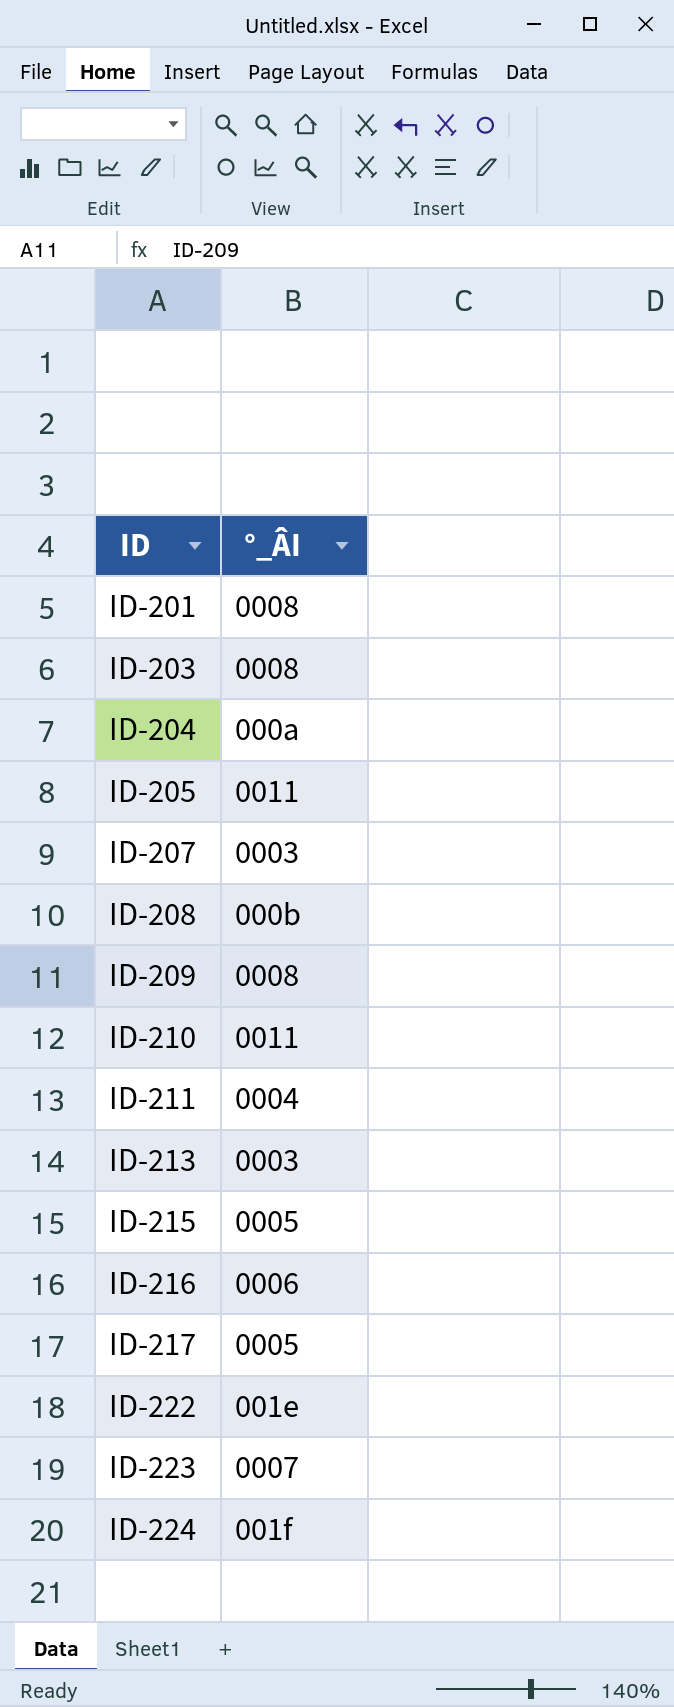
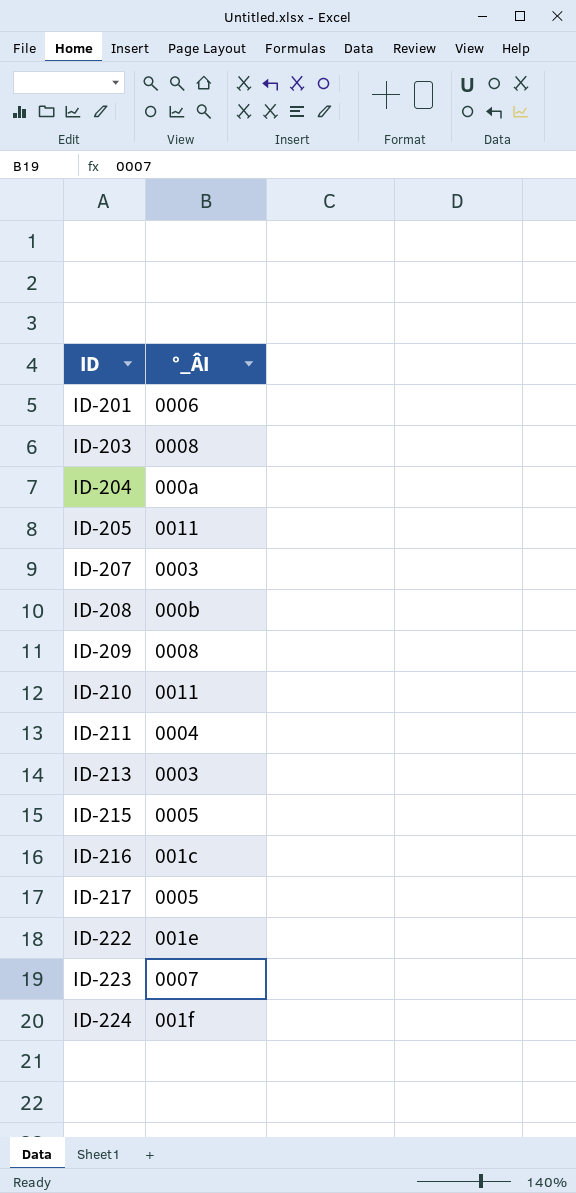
ID-201 | °_ÂI: 0008 -> 0006
ID-216 | °_ÂI: 0006 -> 001c

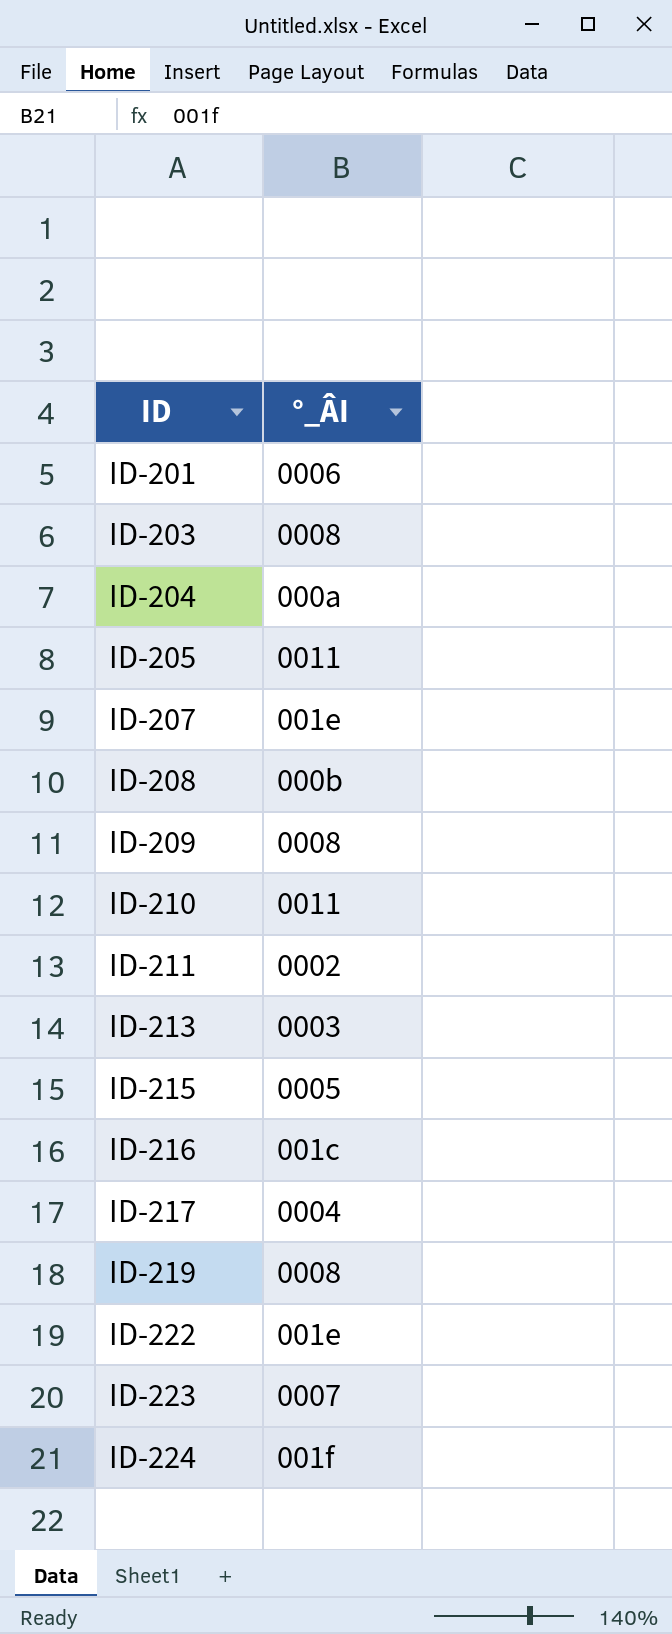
ID-207 | °_ÂI: 0003 -> 001e
ID-211 | °_ÂI: 0004 -> 0002
ID-217 | °_ÂI: 0005 -> 0004
row ID-219: none -> 0008

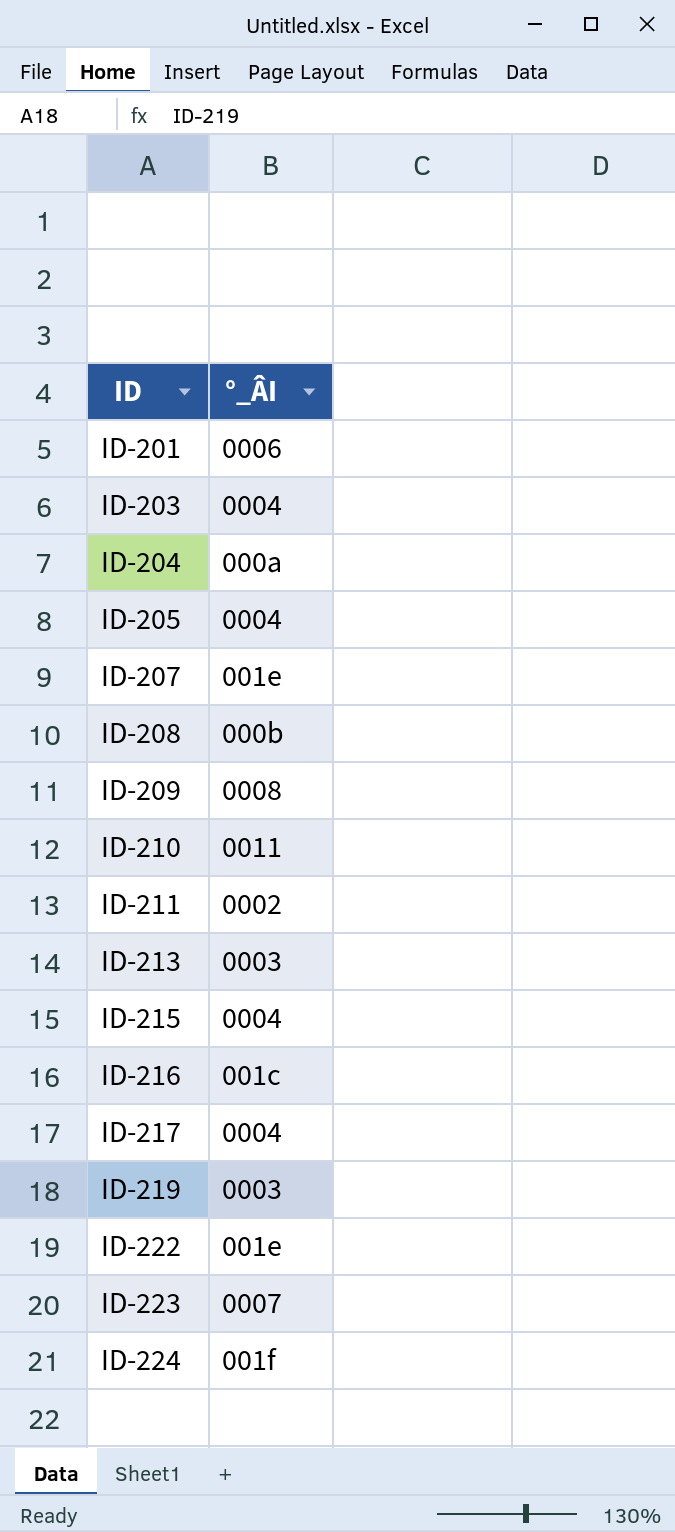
ID-203 | °_ÂI: 0008 -> 0004
ID-205 | °_ÂI: 0011 -> 0004
ID-215 | °_ÂI: 0005 -> 0004
ID-219 | °_ÂI: 0008 -> 0003

